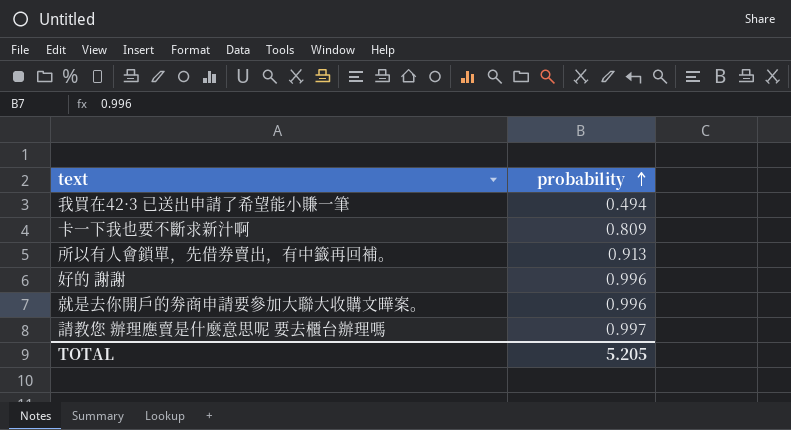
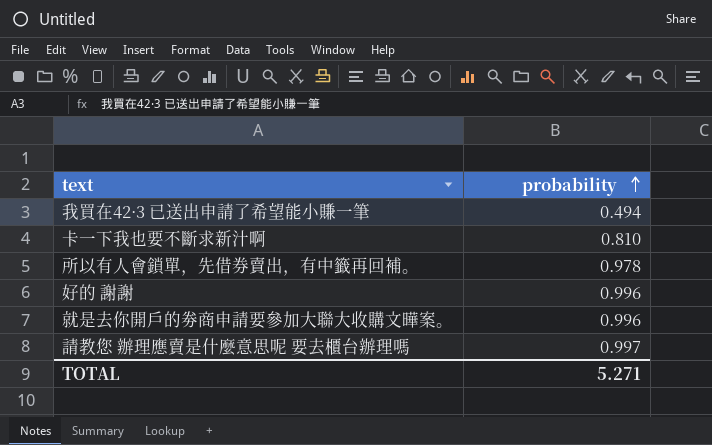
卡一下我也要不斷求新汁啊 | probability: 0.809 -> 0.810
所以有人會鎖單，先借券賣出，有中籤再回補。 | probability: 0.913 -> 0.978
TOTAL | probability: 5.205 -> 5.271

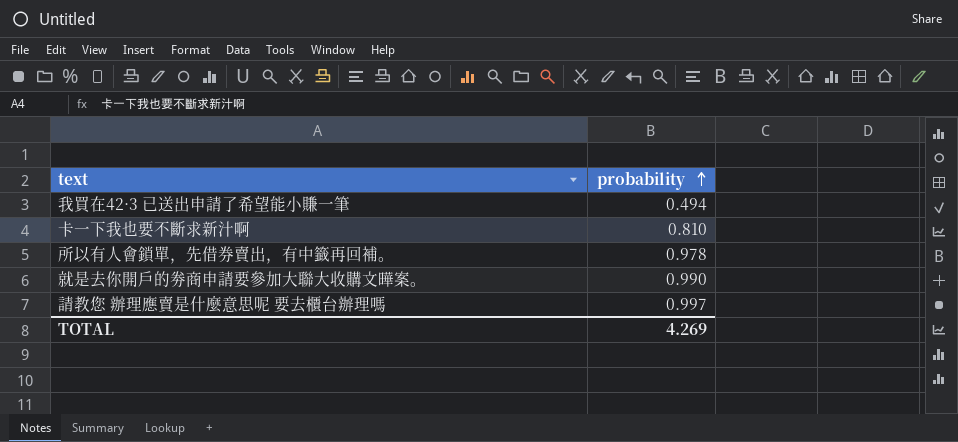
row 好的 謝謝: 0.996 -> none
就是去你開戶的劵商申請要參加大聯大收購文曄案。 | probability: 0.996 -> 0.990
TOTAL | probability: 5.271 -> 4.269

